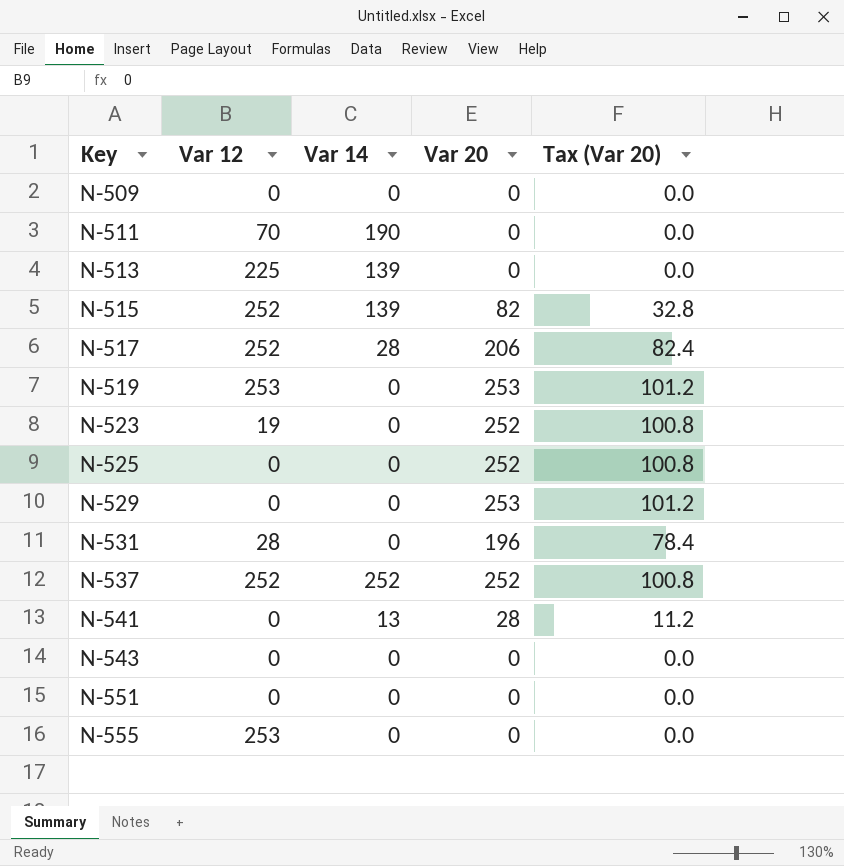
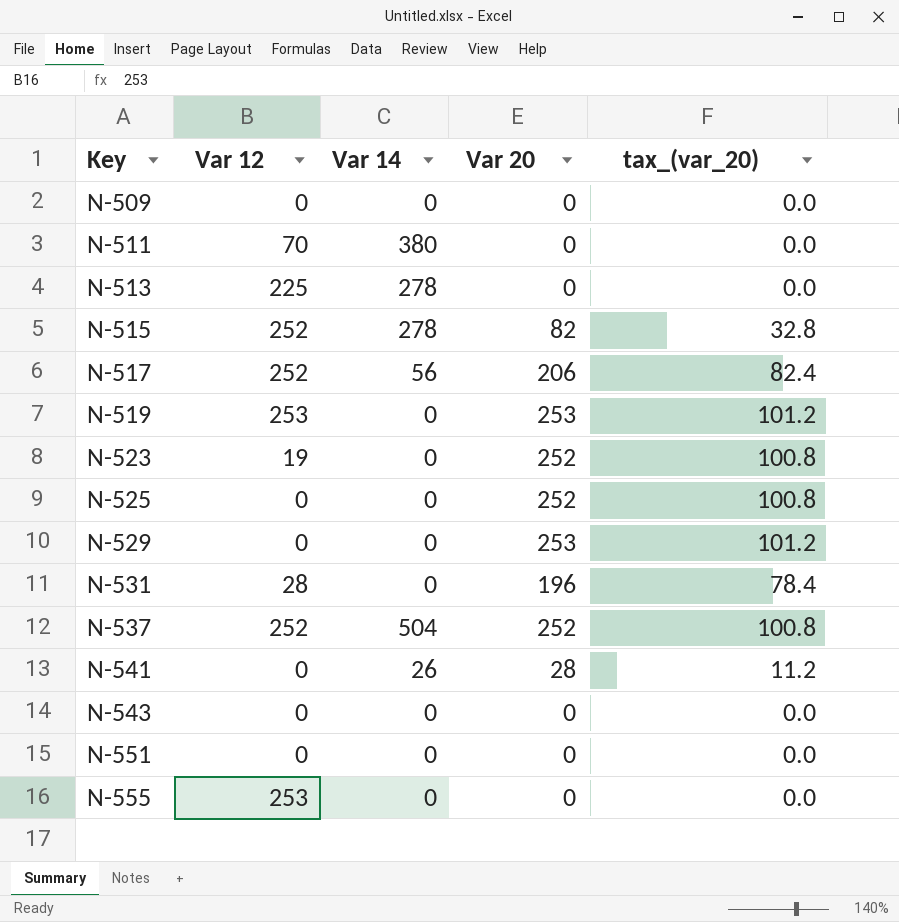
column name: Tax (Var 20) -> tax_(var_20)
N-511 | Var 14: 190 -> 380
N-513 | Var 14: 139 -> 278
N-515 | Var 14: 139 -> 278
N-517 | Var 14: 28 -> 56
N-537 | Var 14: 252 -> 504
N-541 | Var 14: 13 -> 26

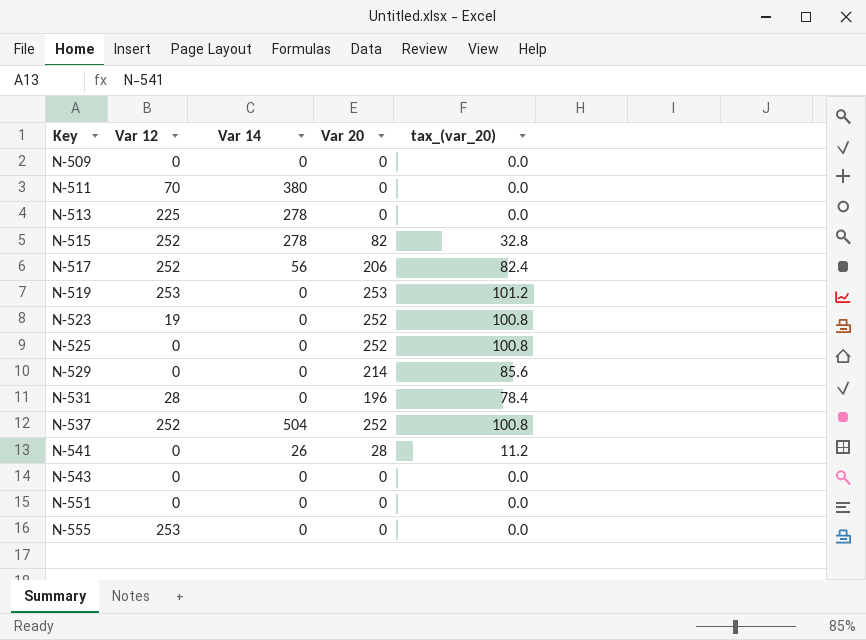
N-529 | Var 20: 253 -> 214
N-529 | tax_(var_20): 101.2 -> 85.6

